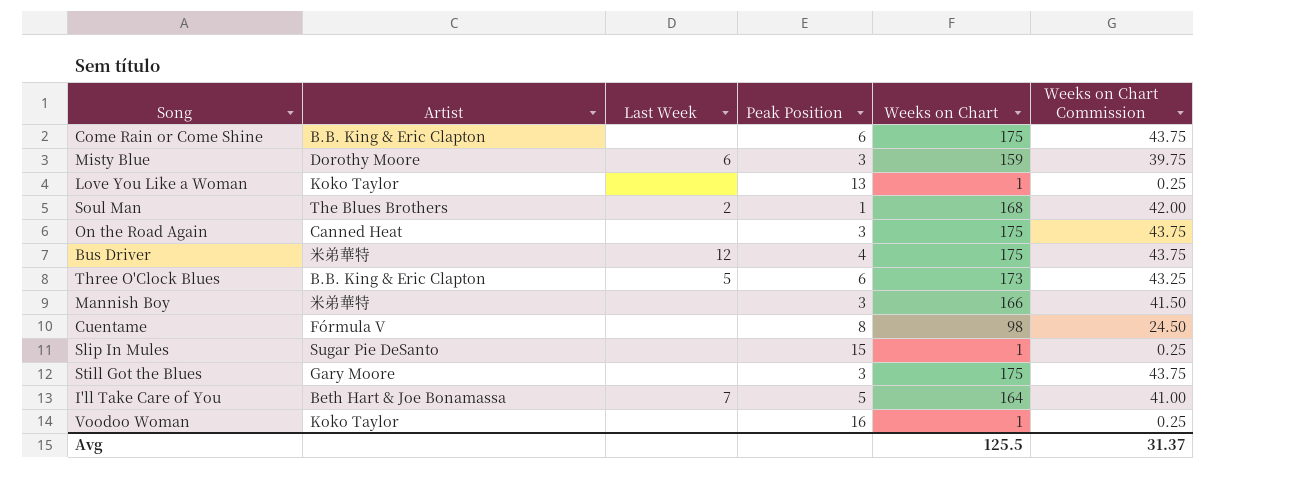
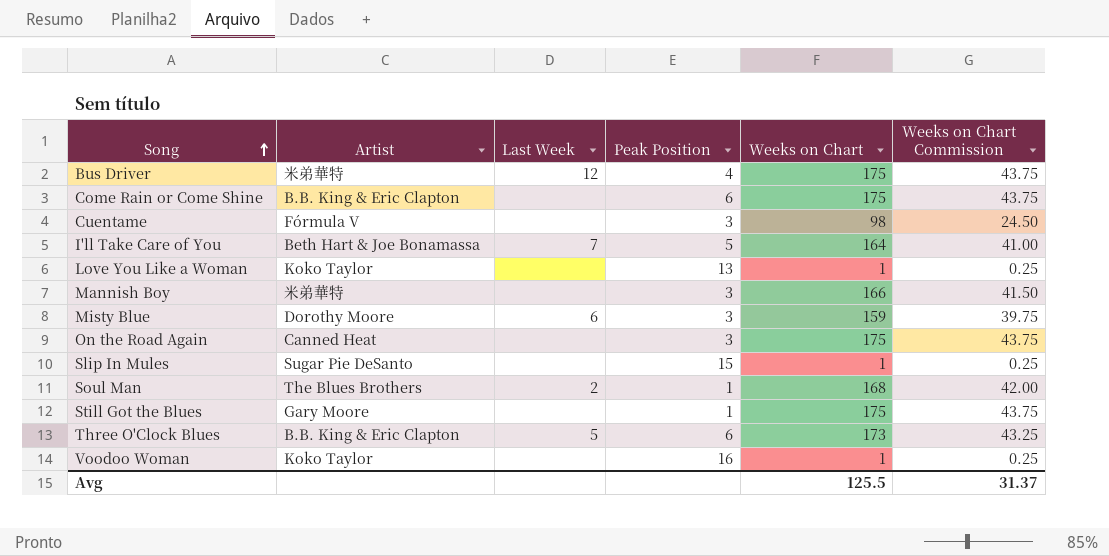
row order: none -> Song ascending
Cuentame | Peak Position: 8 -> 3
Still Got the Blues | Peak Position: 3 -> 1

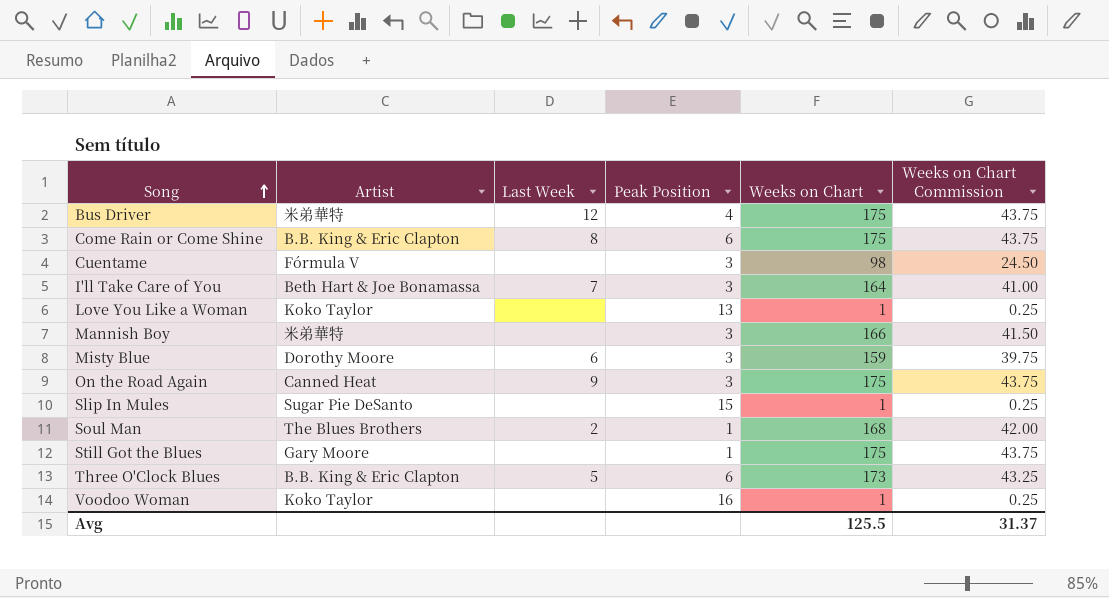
Come Rain or Come Shine | Last Week: none -> 8
I'll Take Care of You | Peak Position: 5 -> 3
On the Road Again | Last Week: none -> 9

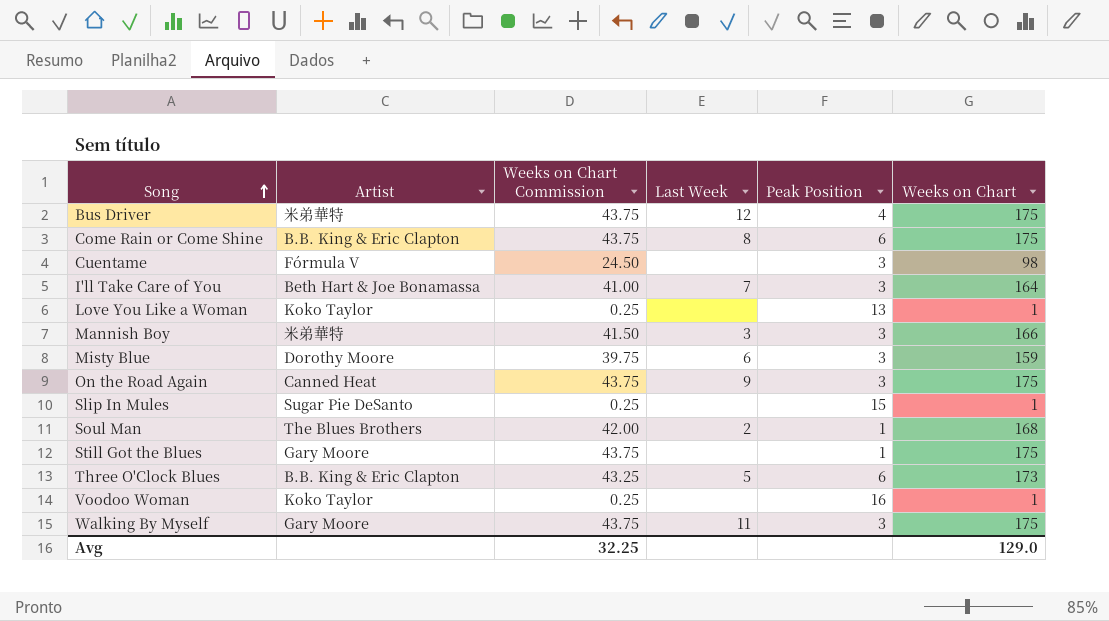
column Weeks on Chart Commission | position: 6 -> 3
Mannish Boy | Last Week: none -> 3
row Walking By Myself: none -> Gary Moore | 43.75 | 11 | 3 | 175
Avg | Weeks on Chart Commission: 31.37 -> 32.25
Avg | Weeks on Chart: 125.5 -> 129.0

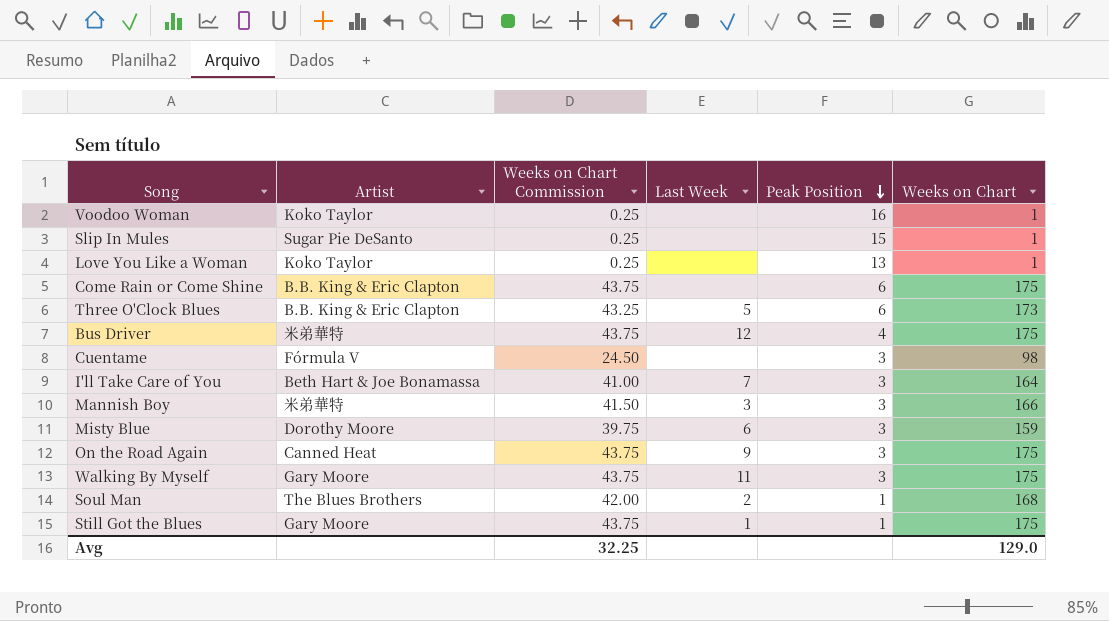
row order: Song ascending -> Peak Position descending
Come Rain or Come Shine | Last Week: 8 -> none
Still Got the Blues | Last Week: none -> 1

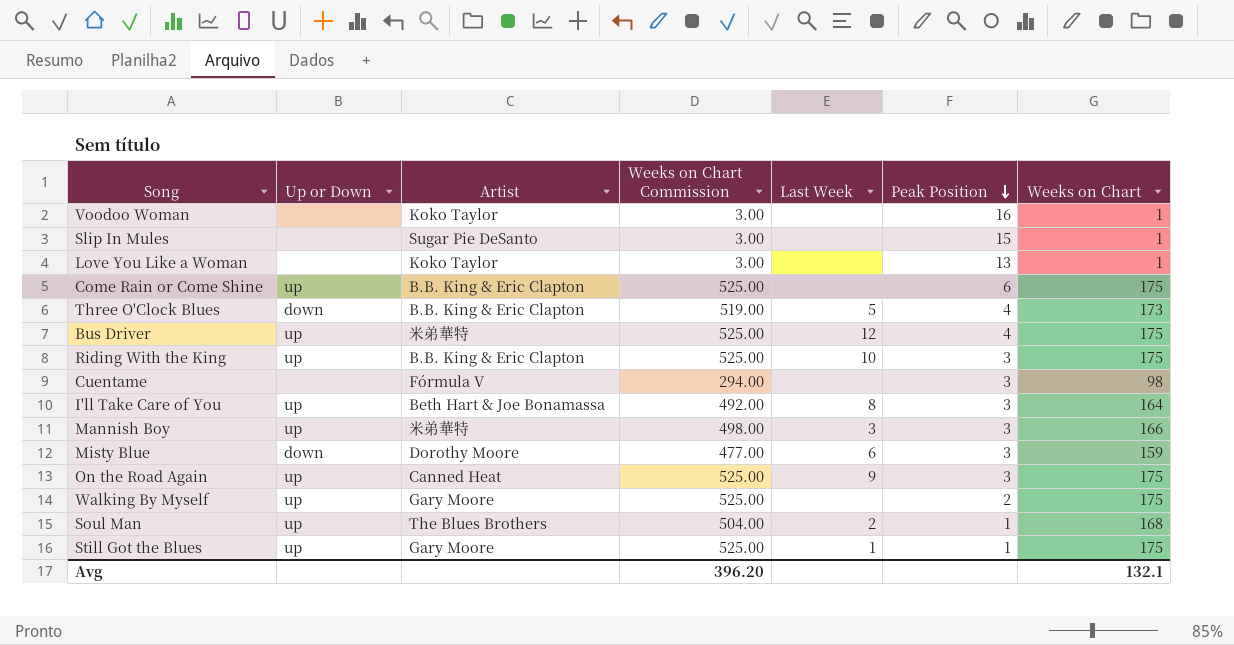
column Up or Down | position: none -> 2
column Weeks on Chart Commission | formula: [Weeks on Chart] * 0.25 -> [Weeks on Chart] * 3
Three O'Clock Blues | Peak Position: 6 -> 4
row Riding With the King: none -> up | B.B. King & Eric Clapton | 525.00 | 10 | 3 | 175
I'll Take Care of You | Last Week: 7 -> 8
Walking By Myself | Last Week: 11 -> none
Walking By Myself | Peak Position: 3 -> 2
Avg | Weeks on Chart Commission: 32.25 -> 396.20
Avg | Weeks on Chart: 129.0 -> 132.1

